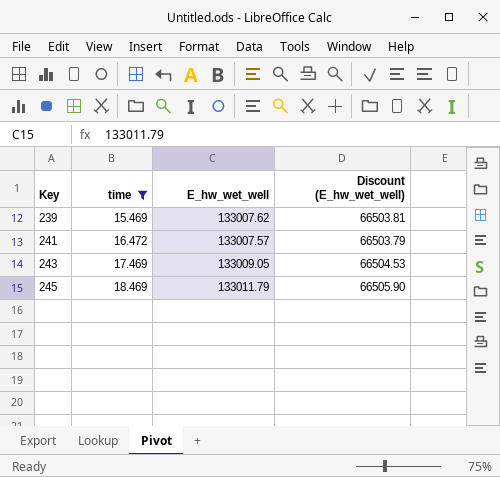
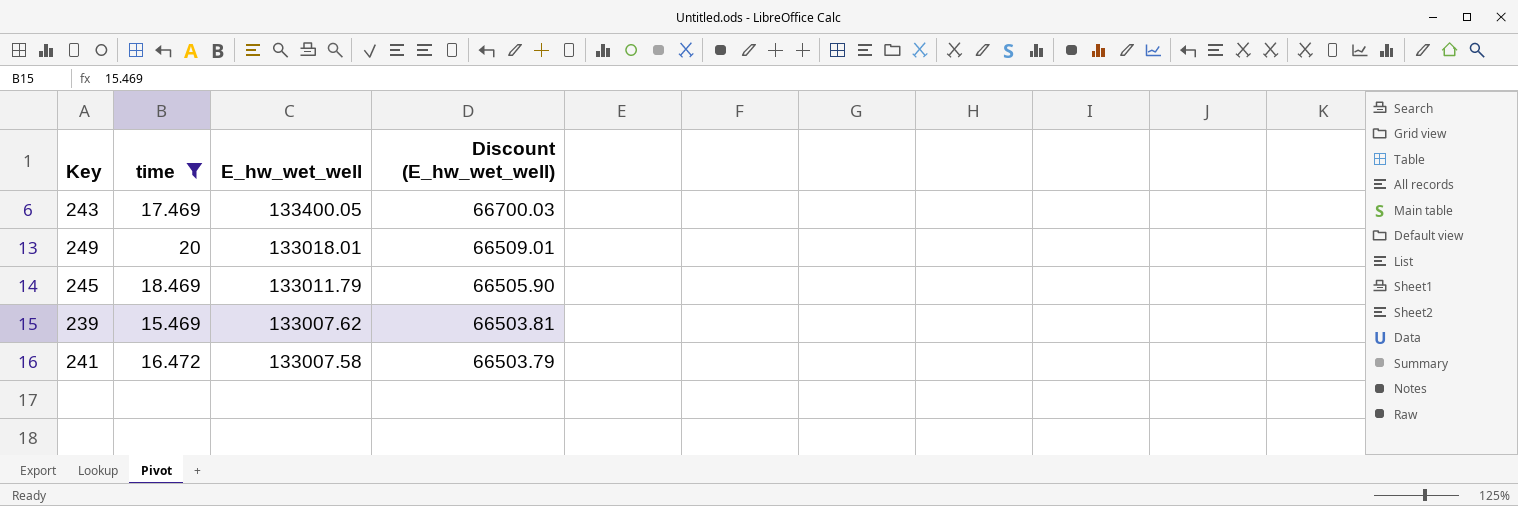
row order: Key ascending -> E_hw_wet_well descending
243 | E_hw_wet_well: 133009.05 -> 133400.05
243 | Discount (E_hw_wet_well): 66504.53 -> 66700.03
row 249: none -> 20 | 133018.01 | 66509.01
241 | E_hw_wet_well: 133007.57 -> 133007.58

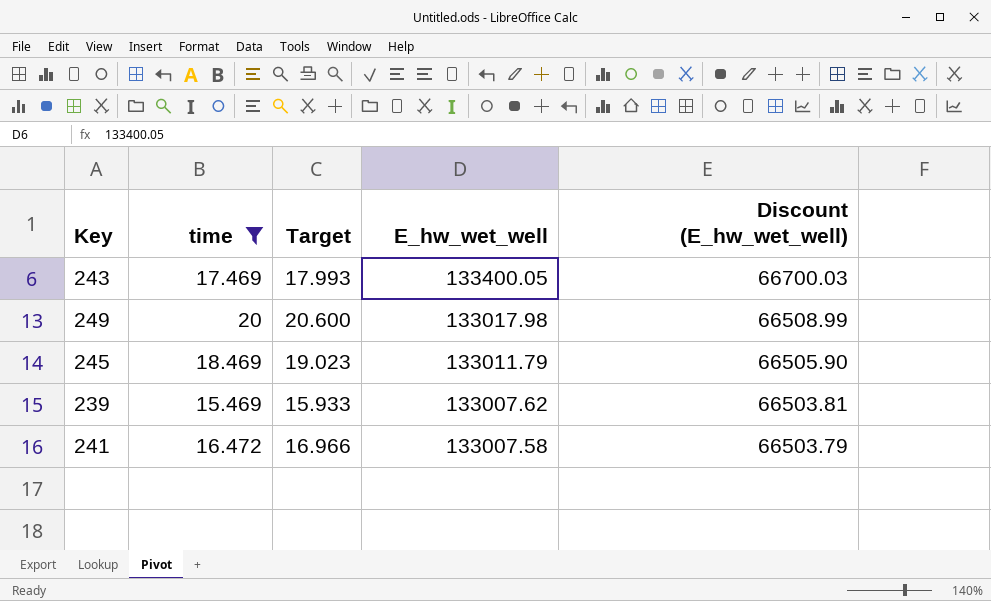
column Target | formula: none -> [time] * 1.03
249 | E_hw_wet_well: 133018.01 -> 133017.98
249 | Discount (E_hw_wet_well): 66509.01 -> 66508.99

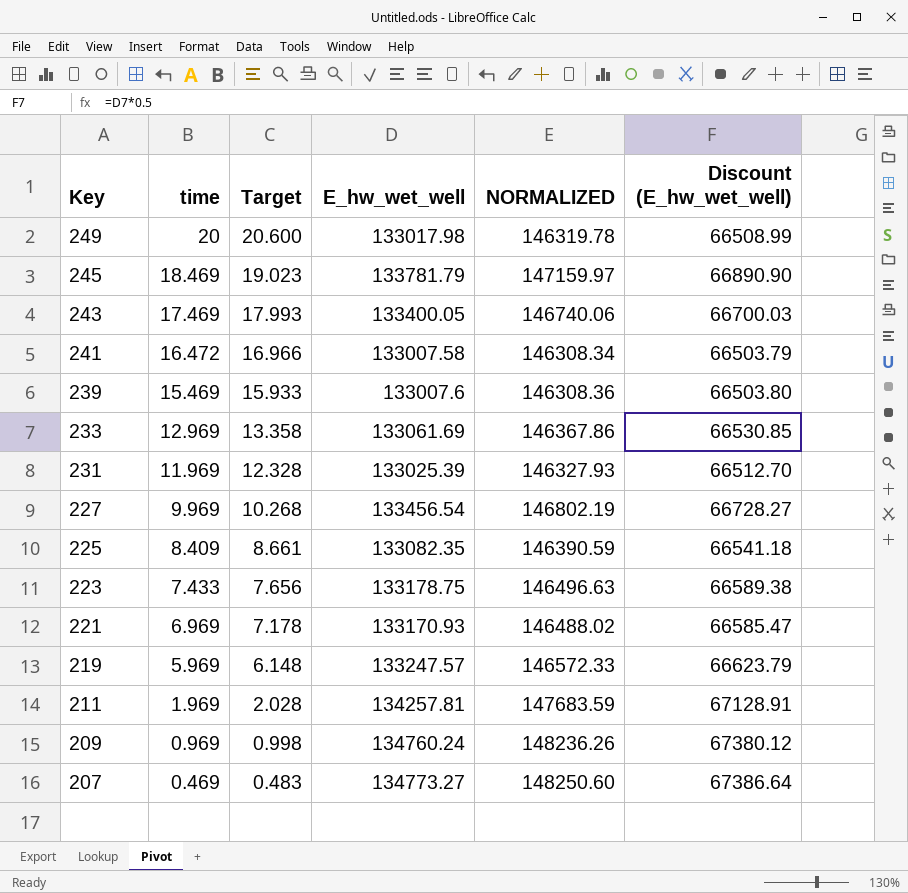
filter: time >= 15.469 -> none
row order: E_hw_wet_well descending -> Key descending
column NORMALIZED | formula: none -> [E_hw_wet_well] * 1.1
245 | E_hw_wet_well: 133011.79 -> 133781.79
245 | Discount (E_hw_wet_well): 66505.90 -> 66890.90
239 | E_hw_wet_well: 133007.62 -> 133007.6
239 | Discount (E_hw_wet_well): 66503.81 -> 66503.80

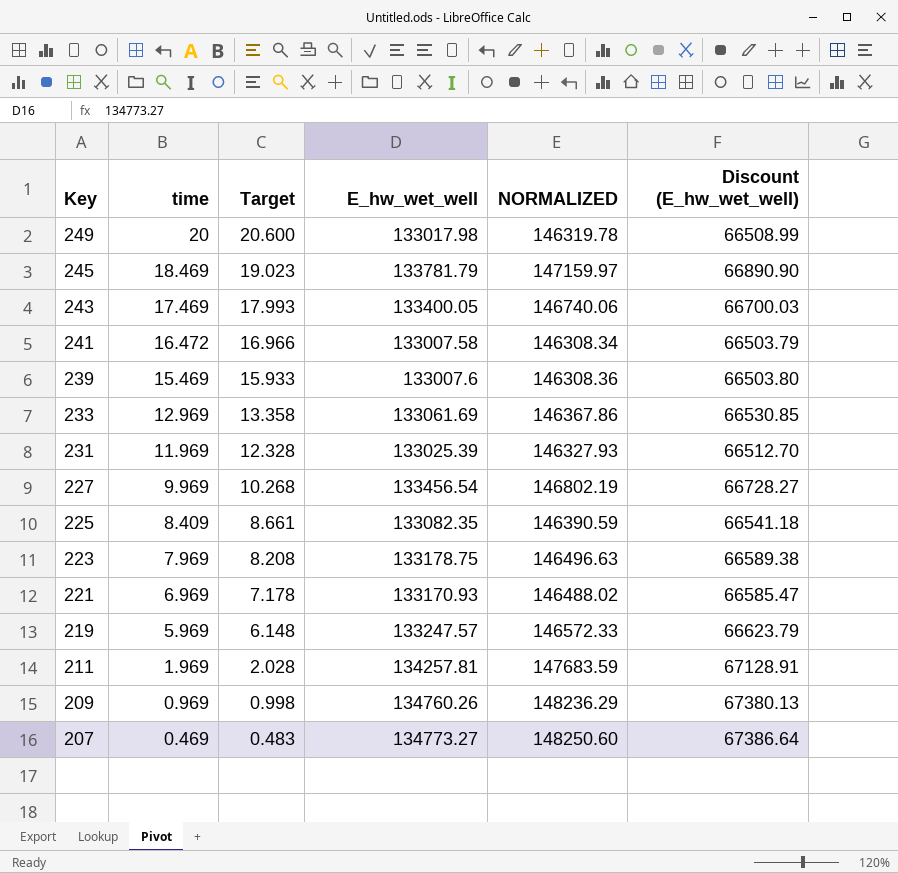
223 | time: 7.433 -> 7.969
223 | Target: 7.656 -> 8.208
209 | E_hw_wet_well: 134760.24 -> 134760.26
209 | NORMALIZED: 148236.26 -> 148236.29
209 | Discount (E_hw_wet_well): 67380.12 -> 67380.13

